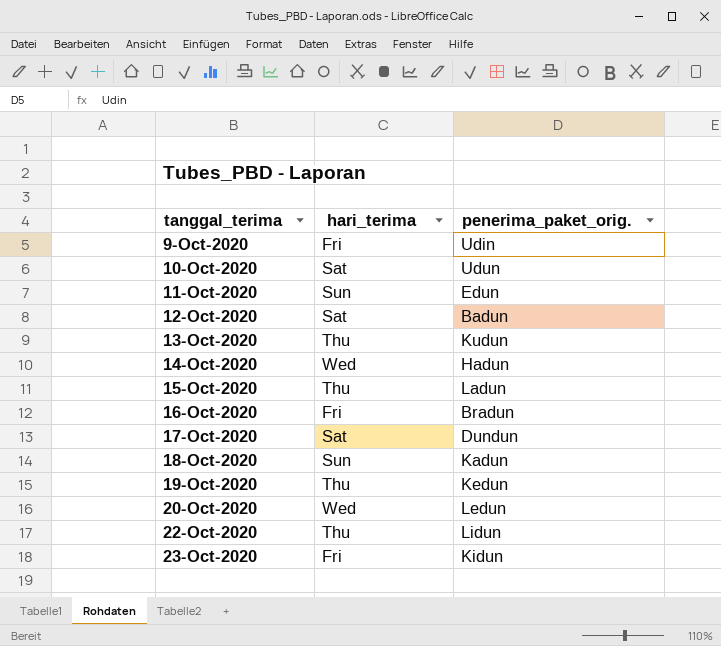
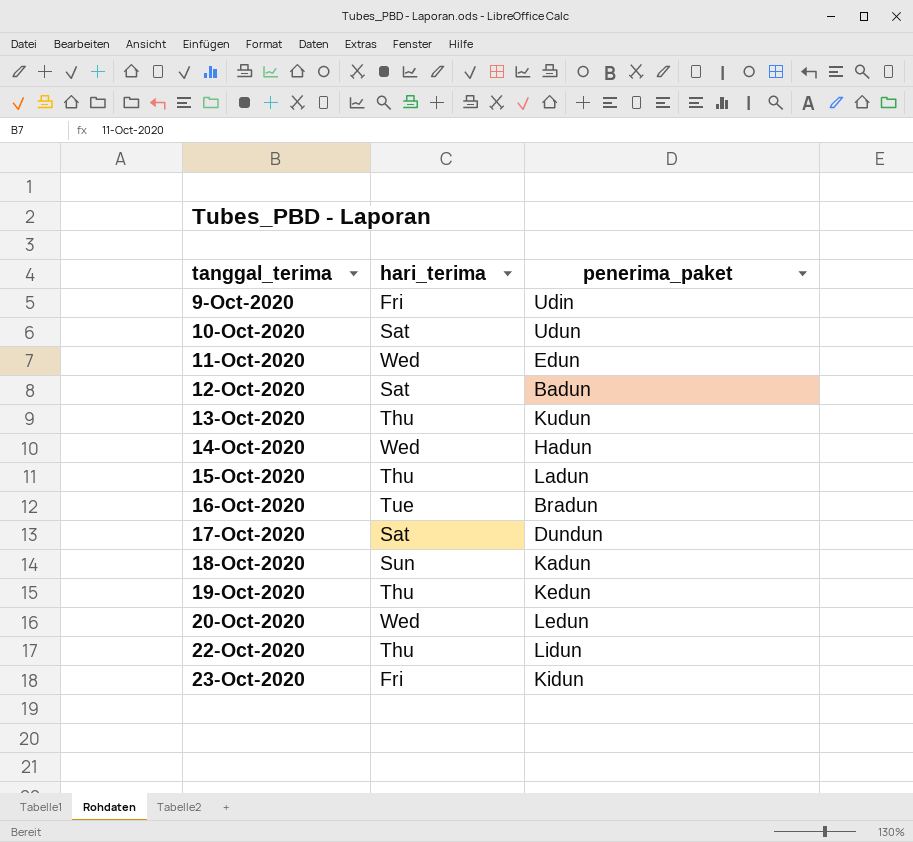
column name: penerima_paket_orig. -> penerima_paket
11-Oct-2020 | hari_terima: Sun -> Wed
16-Oct-2020 | hari_terima: Fri -> Tue

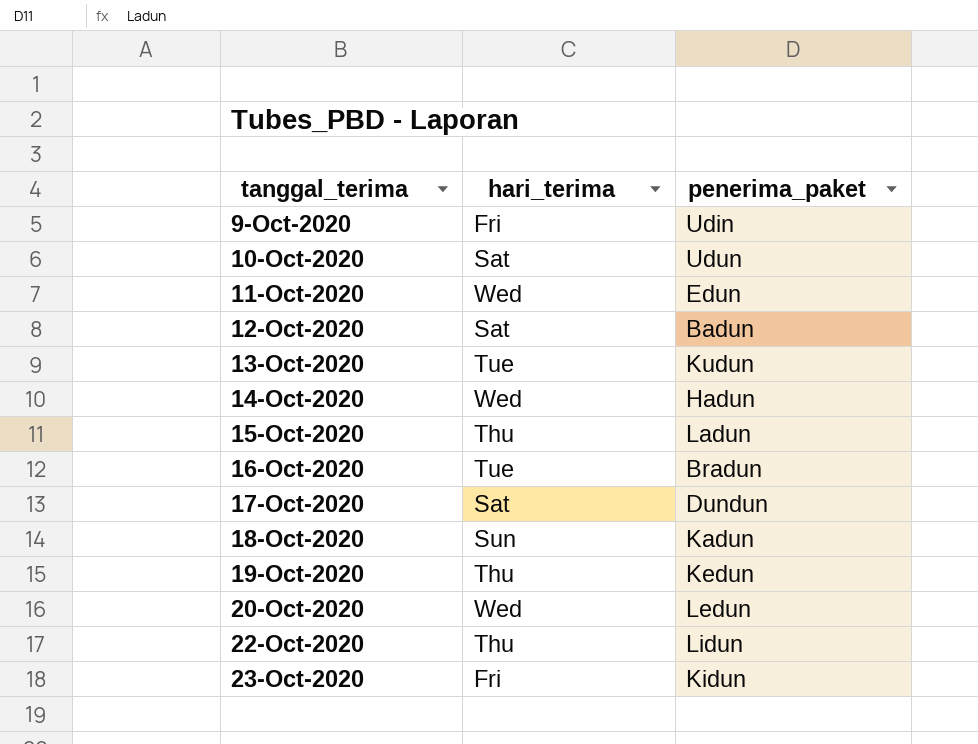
13-Oct-2020 | hari_terima: Thu -> Tue

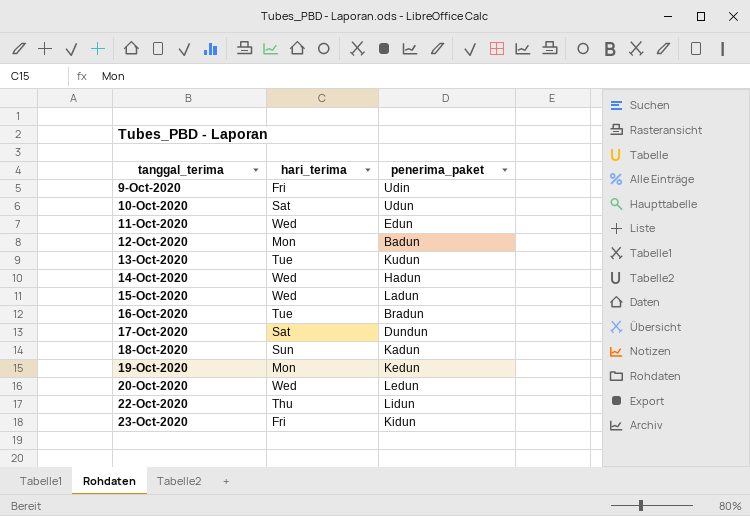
12-Oct-2020 | hari_terima: Sat -> Mon
15-Oct-2020 | hari_terima: Thu -> Wed
19-Oct-2020 | hari_terima: Thu -> Mon

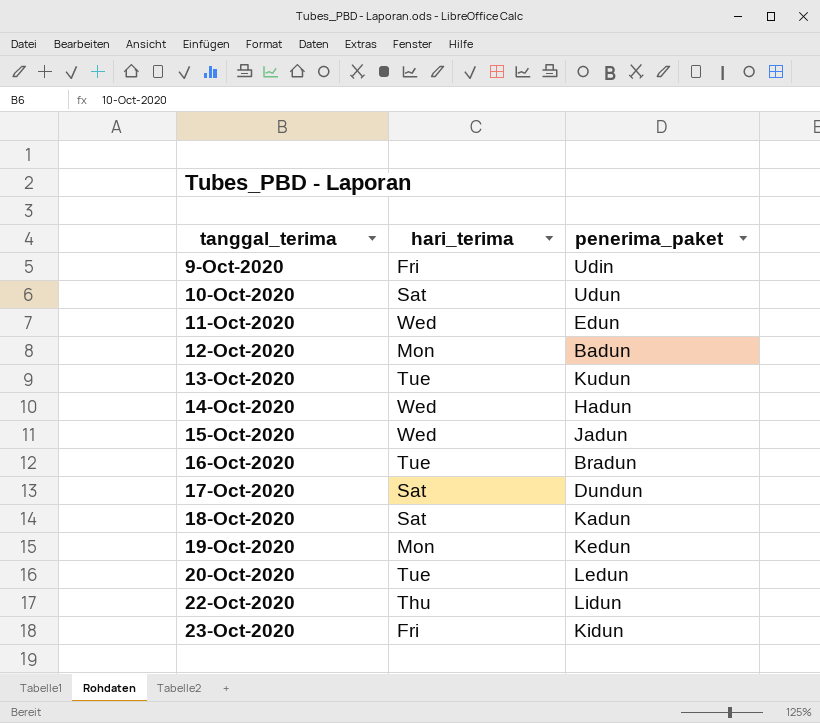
15-Oct-2020 | penerima_paket: Ladun -> Jadun
18-Oct-2020 | hari_terima: Sun -> Sat
20-Oct-2020 | hari_terima: Wed -> Tue

